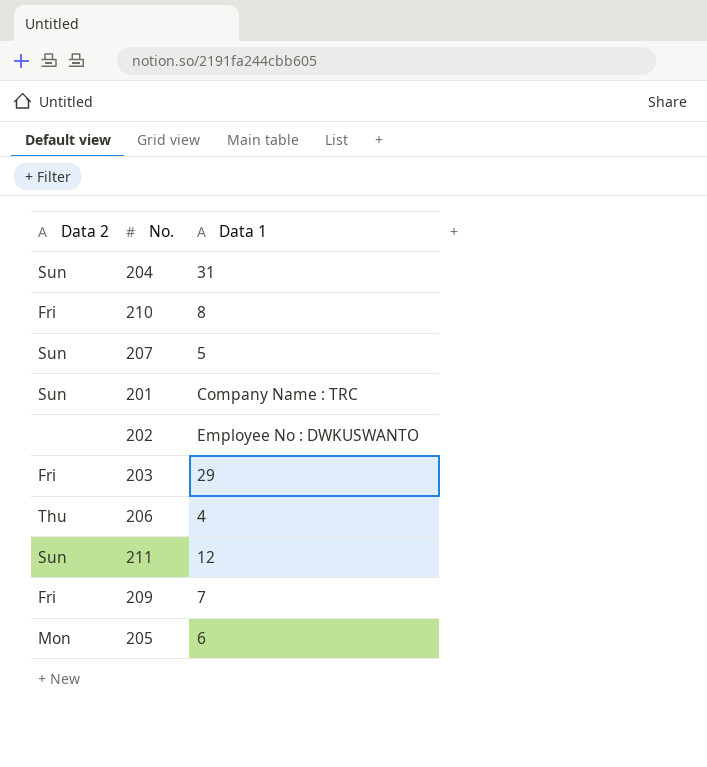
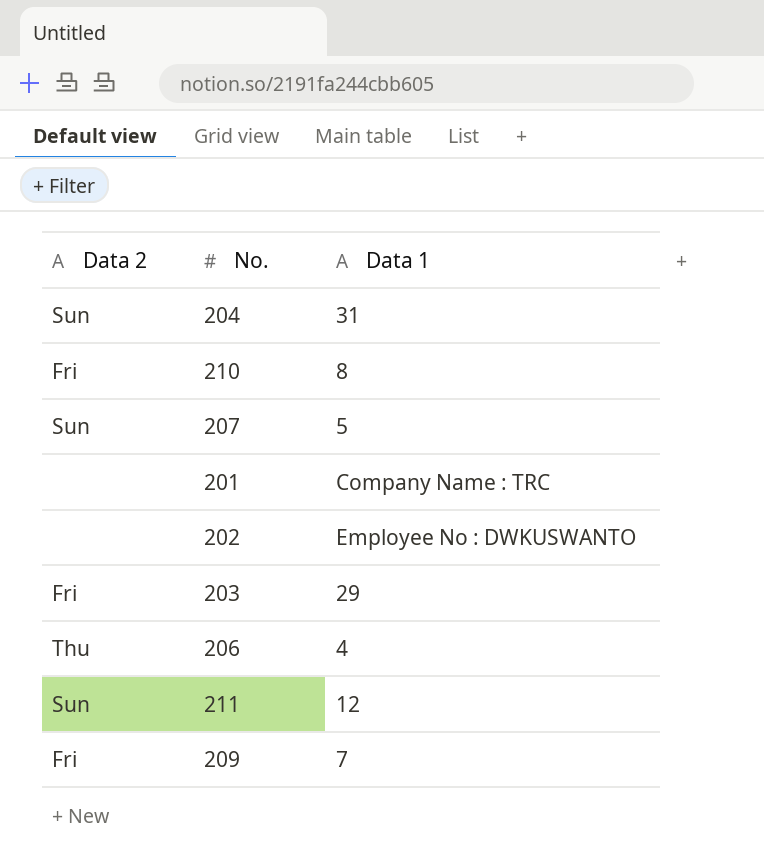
row 205: Mon | 6 -> none
201 | Data 2: Sun -> none

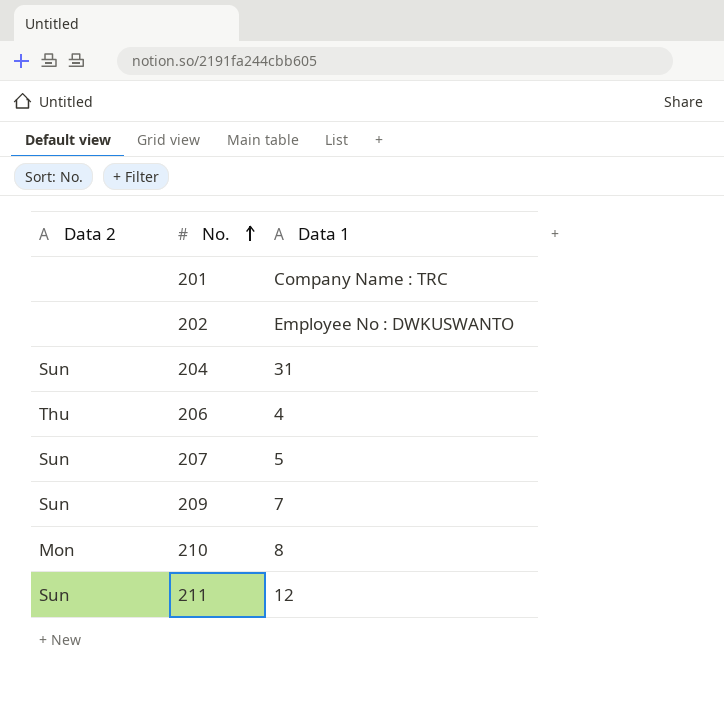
row order: none -> No. ascending
row 203: Fri | 29 -> none
209 | Data 2: Fri -> Sun
210 | Data 2: Fri -> Mon

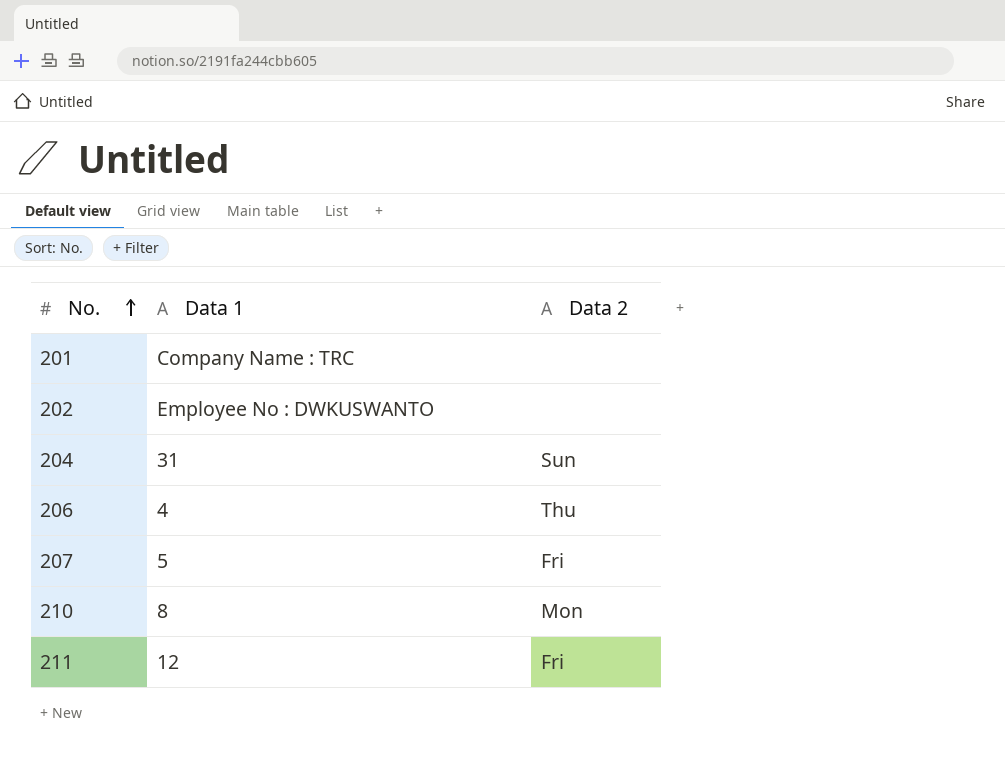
column Data 2 | position: 1 -> 3
row 209: Sun | 7 -> none
207 | Data 2: Sun -> Fri
211 | Data 2: Sun -> Fri

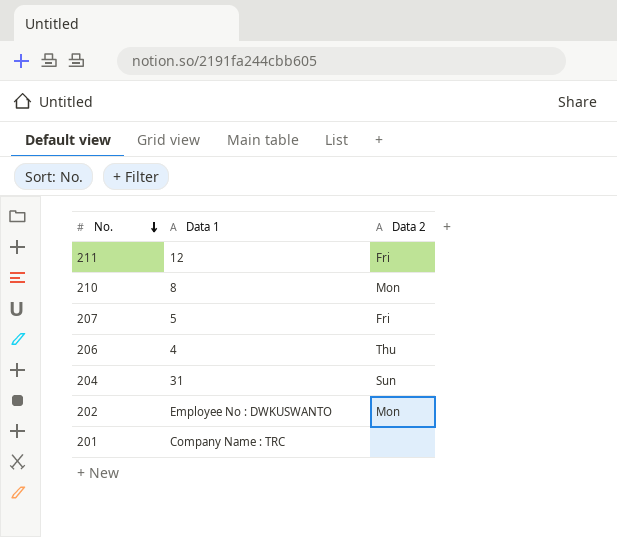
row order: No. ascending -> No. descending
202 | Data 2: none -> Mon

